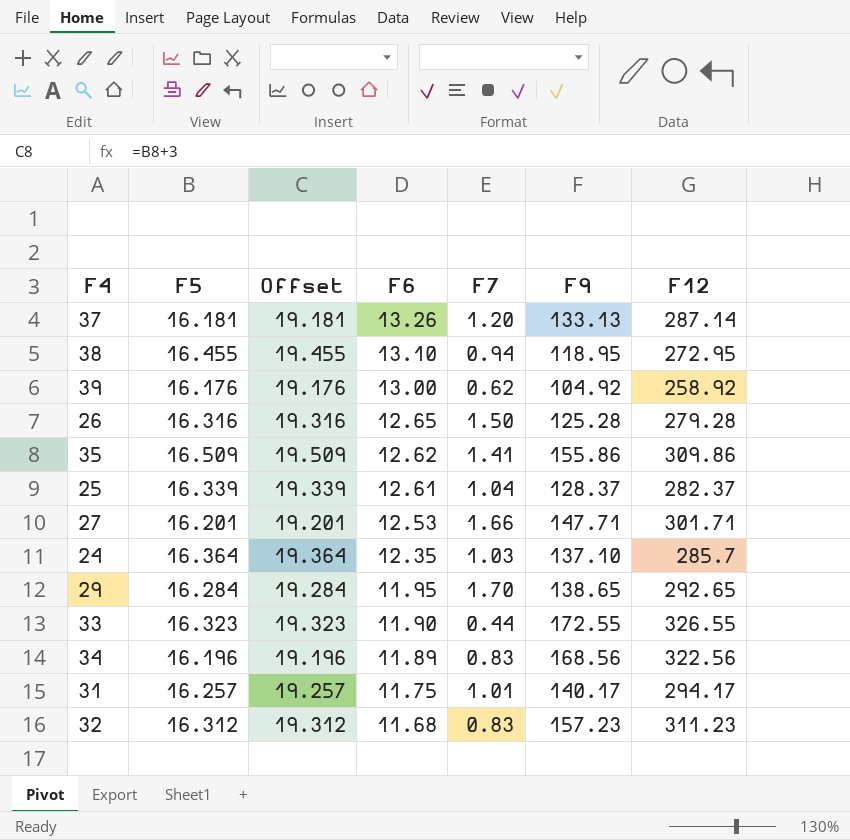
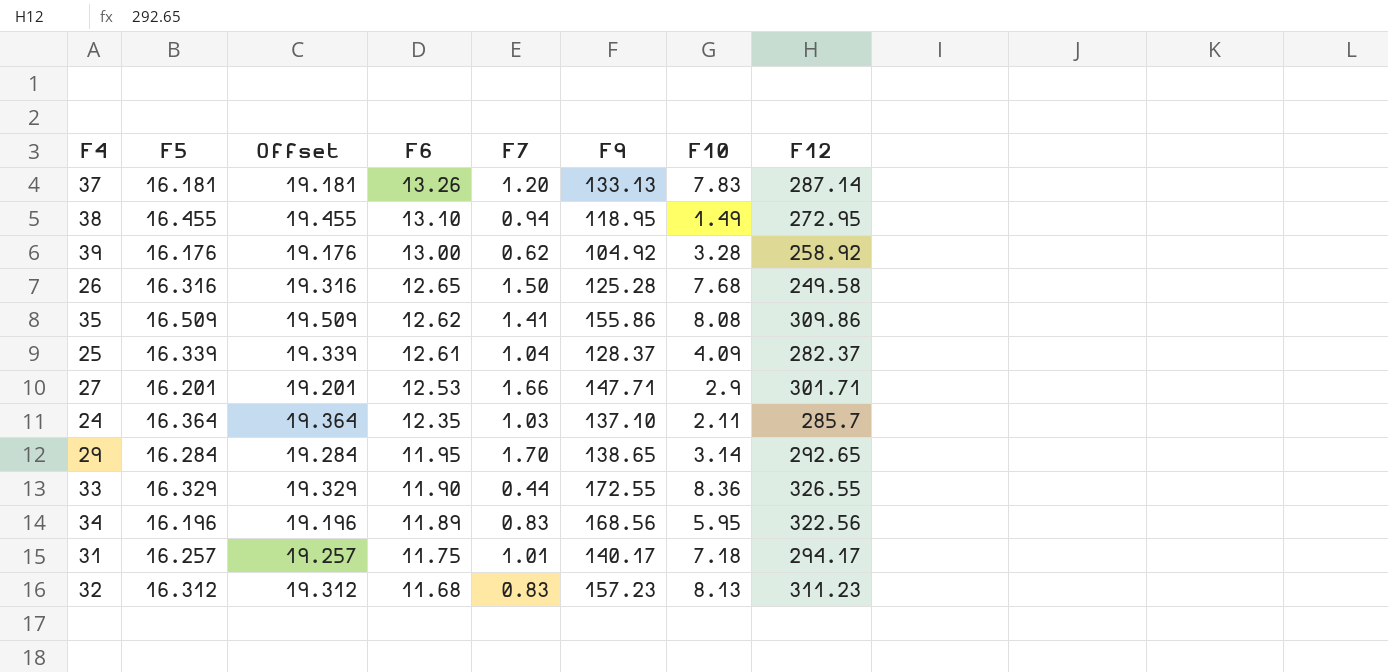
column F10 | position: none -> 7
26 | F12: 279.28 -> 249.58
33 | F5: 16.323 -> 16.329
33 | Offset: 19.323 -> 19.329

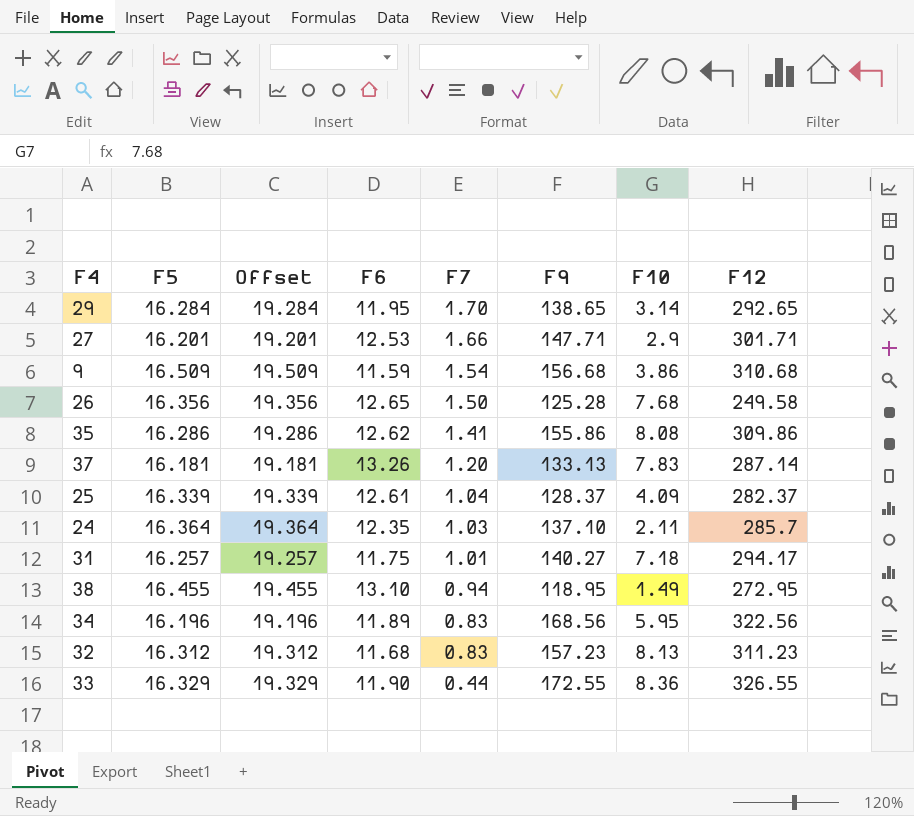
row order: F6 descending -> F7 descending
row 39: 16.176 | 19.176 | 13.00 | 0.62 | 104.92 | 3.28 | 258.92 -> none
row 9: none -> 16.509 | 19.509 | 11.59 | 1.54 | 156.68 | 3.86 | 310.68
26 | F5: 16.316 -> 16.356
26 | Offset: 19.316 -> 19.356
35 | F5: 16.509 -> 16.286
35 | Offset: 19.509 -> 19.286
31 | F9: 140.17 -> 140.27

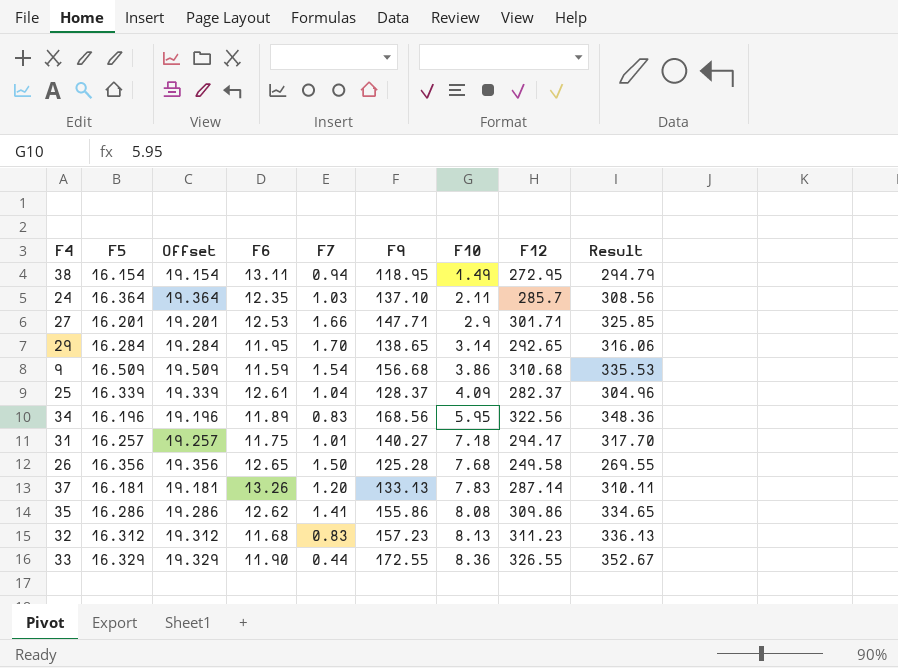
row order: F7 descending -> F10 ascending
column Result | formula: none -> [F12] * 1.08
38 | F5: 16.455 -> 16.154
38 | Offset: 19.455 -> 19.154
38 | F6: 13.10 -> 13.11

